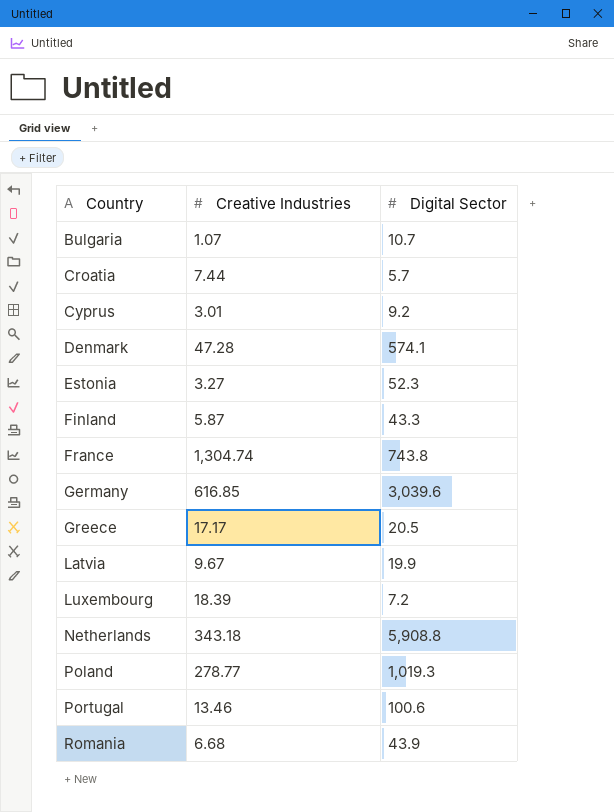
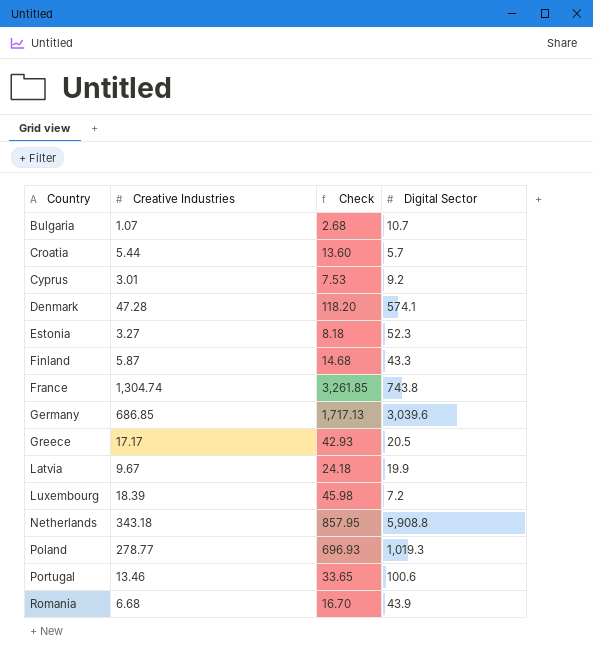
column Check | formula: none -> [Creative Industries] * 2.5
Croatia | Creative Industries: 7.44 -> 5.44
Germany | Creative Industries: 616.85 -> 686.85

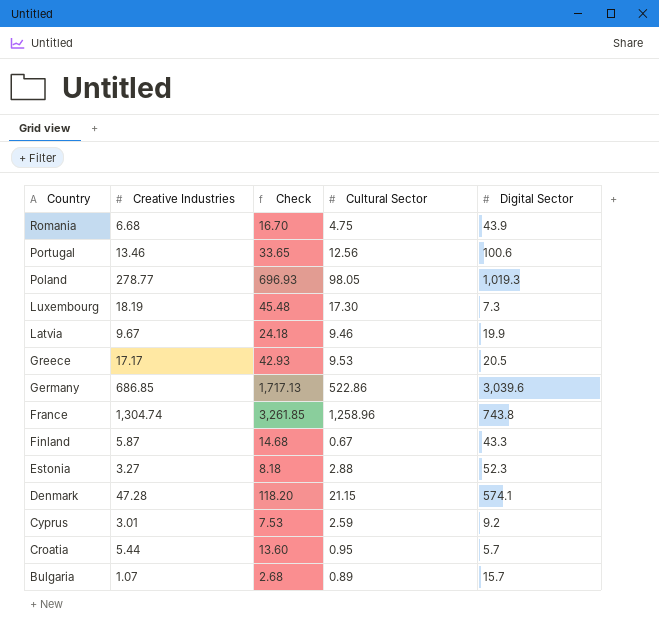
row order: Country ascending -> Country descending
column Cultural Sector | position: none -> 4
row Netherlands: 343.18 | 857.95 | 5,908.8 -> none
Luxembourg | Creative Industries: 18.39 -> 18.19
Luxembourg | Check: 45.98 -> 45.48
Luxembourg | Digital Sector: 7.2 -> 7.3
Bulgaria | Digital Sector: 10.7 -> 15.7

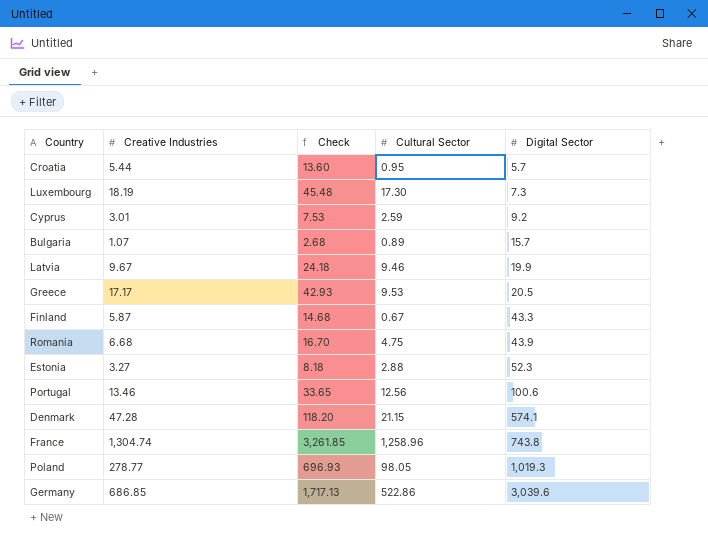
row order: Country descending -> Digital Sector ascending

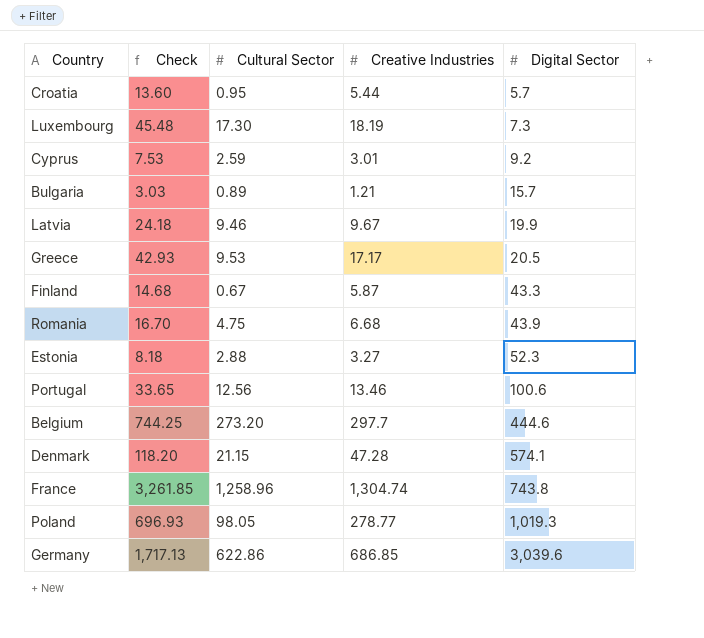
column Creative Industries | position: 2 -> 4
Bulgaria | Check: 2.68 -> 3.03
Bulgaria | Creative Industries: 1.07 -> 1.21
row Belgium: none -> 744.25 | 273.20 | 297.7 | 444.6
Germany | Cultural Sector: 522.86 -> 622.86

